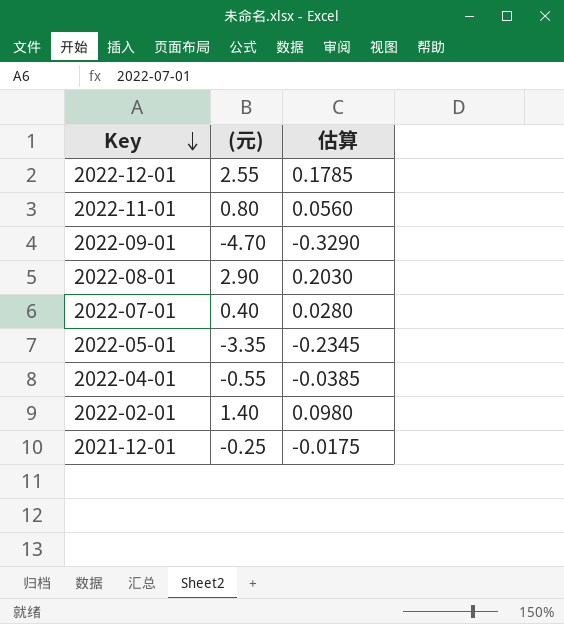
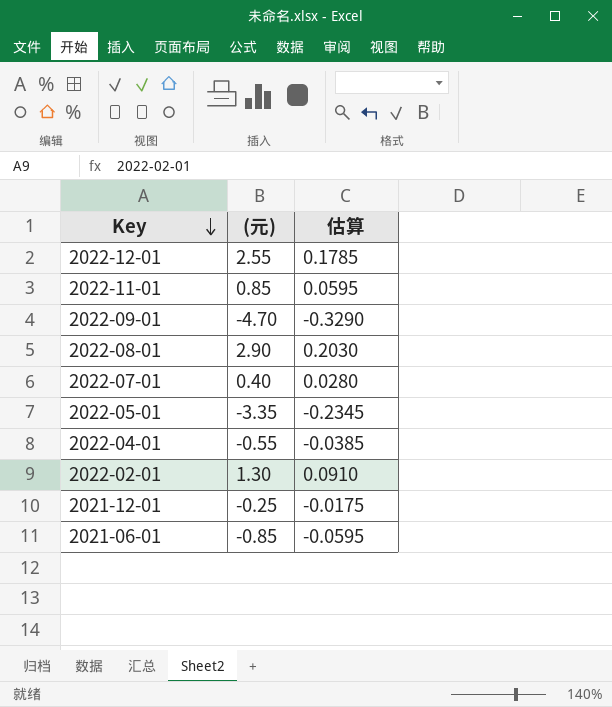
2022-11-01 | (元): 0.80 -> 0.85
2022-11-01 | 估算: 0.0560 -> 0.0595
2022-02-01 | (元): 1.40 -> 1.30
2022-02-01 | 估算: 0.0980 -> 0.0910
row 2021-06-01: none -> -0.85 | -0.0595

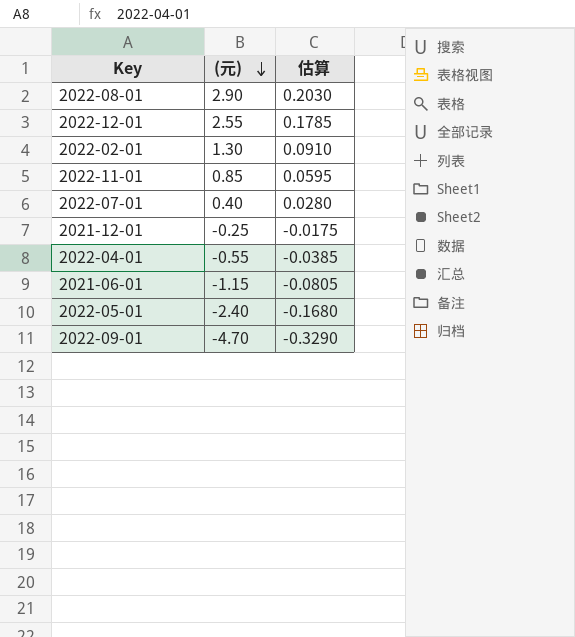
row order: Key descending -> (元) descending
2021-06-01 | (元): -0.85 -> -1.15
2021-06-01 | 估算: -0.0595 -> -0.0805
2022-05-01 | (元): -3.35 -> -2.40
2022-05-01 | 估算: -0.2345 -> -0.1680

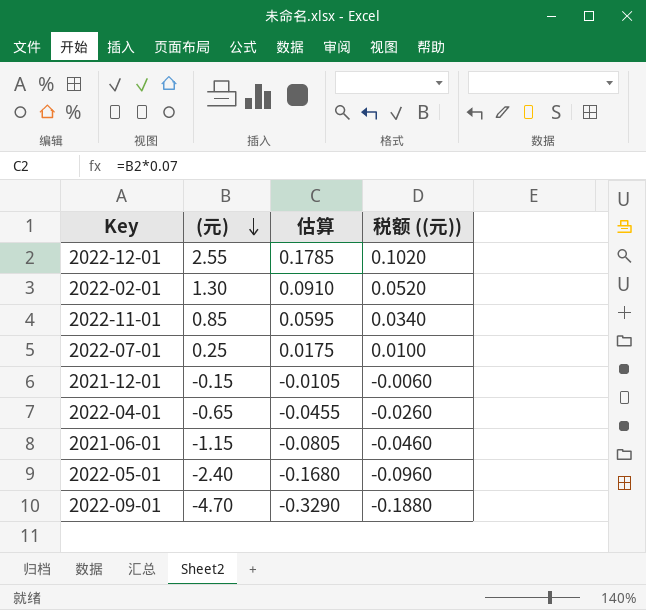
column 税额 ((元)) | formula: none -> [(元)] * 0.04
row 2022-08-01: 2.90 | 0.2030 -> none
2022-07-01 | (元): 0.40 -> 0.25
2022-07-01 | 估算: 0.0280 -> 0.0175
2021-12-01 | (元): -0.25 -> -0.15
2021-12-01 | 估算: -0.0175 -> -0.0105
2022-04-01 | (元): -0.55 -> -0.65
2022-04-01 | 估算: -0.0385 -> -0.0455

